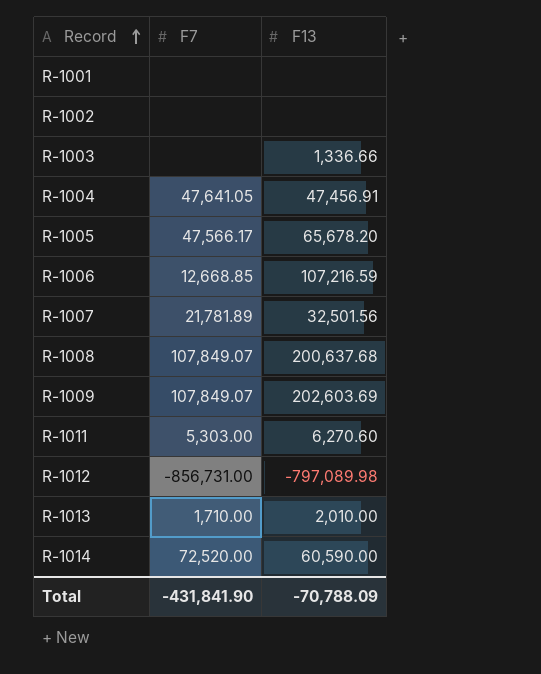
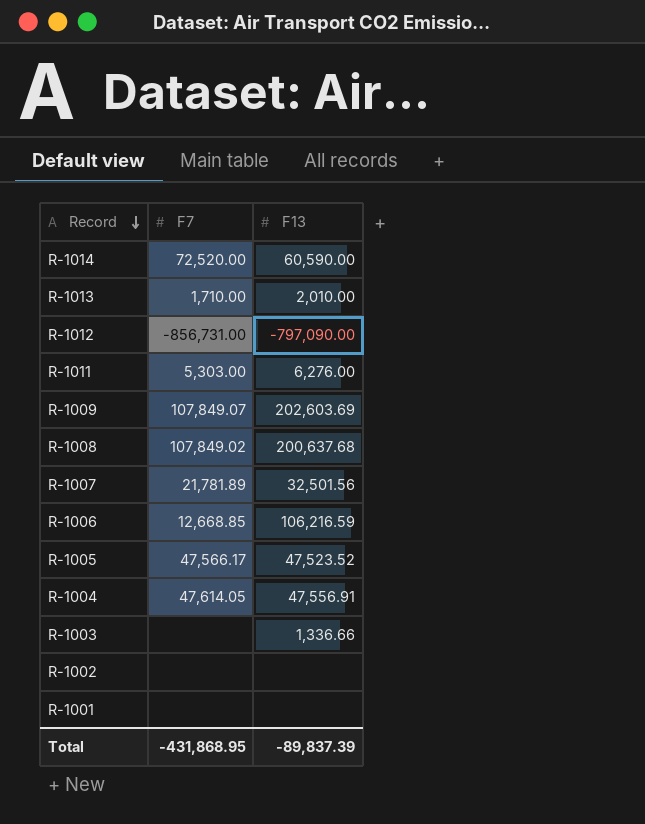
row order: Record ascending -> Record descending
R-1012 | F13: -797,089.98 -> -797,090.00
R-1011 | F13: 6,270.60 -> 6,276.00
R-1008 | F7: 107,849.07 -> 107,849.02
R-1006 | F13: 107,216.59 -> 106,216.59
R-1005 | F13: 65,678.20 -> 47,523.52
R-1004 | F7: 47,641.05 -> 47,614.05
R-1004 | F13: 47,456.91 -> 47,556.91
Total | F7: -431,841.90 -> -431,868.95
Total | F13: -70,788.09 -> -89,837.39

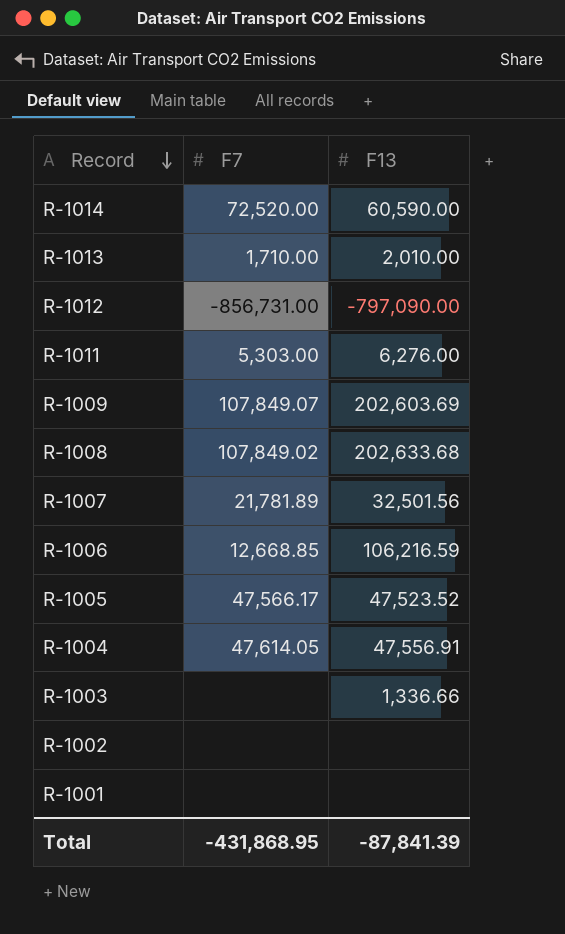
R-1008 | F13: 200,637.68 -> 202,633.68
Total | F13: -89,837.39 -> -87,841.39

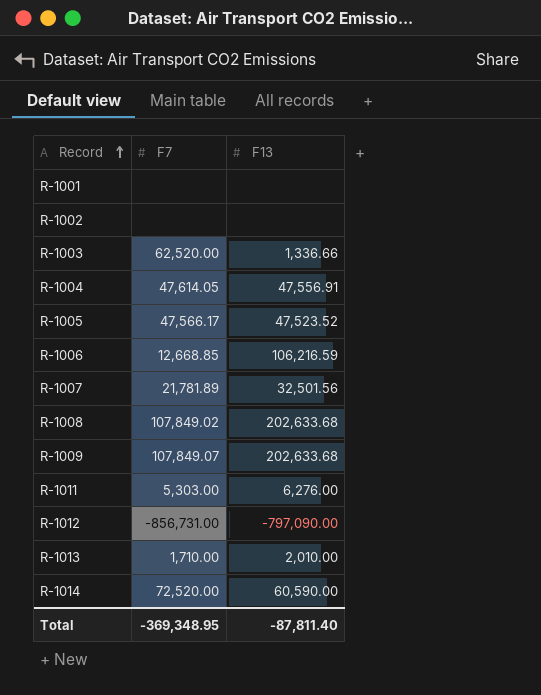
row order: Record descending -> Record ascending
R-1003 | F7: none -> 62,520.00
R-1009 | F13: 202,603.69 -> 202,633.68
Total | F7: -431,868.95 -> -369,348.95
Total | F13: -87,841.39 -> -87,811.40

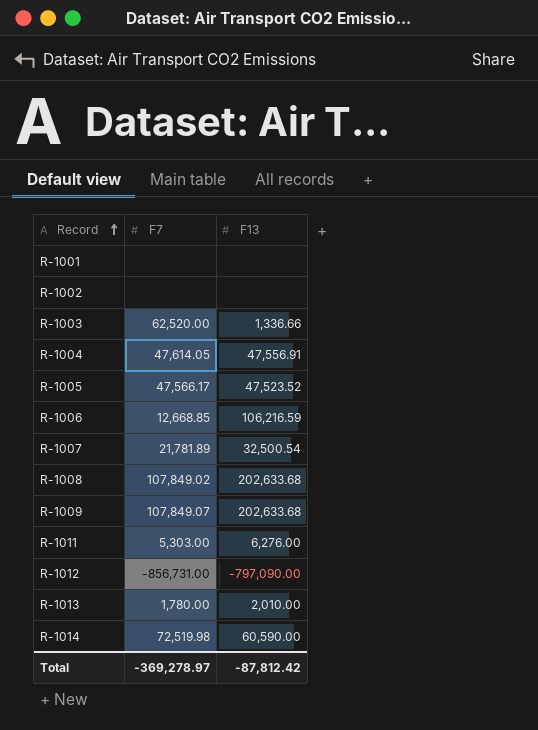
R-1007 | F13: 32,501.56 -> 32,500.54
R-1013 | F7: 1,710.00 -> 1,780.00
R-1014 | F7: 72,520.00 -> 72,519.98
Total | F7: -369,348.95 -> -369,278.97
Total | F13: -87,811.40 -> -87,812.42

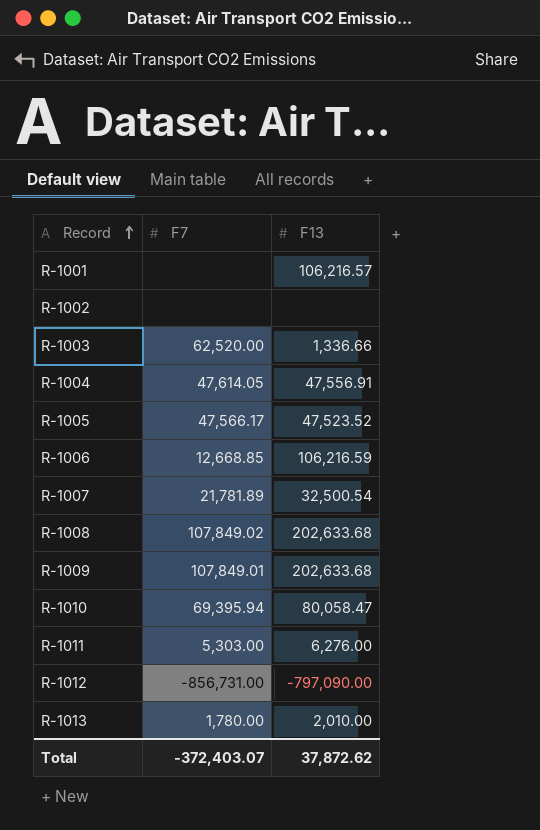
row R-1014: 72,519.98 | 60,590.00 -> none
R-1001 | F13: none -> 106,216.57
R-1009 | F7: 107,849.07 -> 107,849.01
row R-1010: none -> 69,395.94 | 80,058.47
Total | F7: -369,278.97 -> -372,403.07
Total | F13: -87,812.42 -> 37,872.62

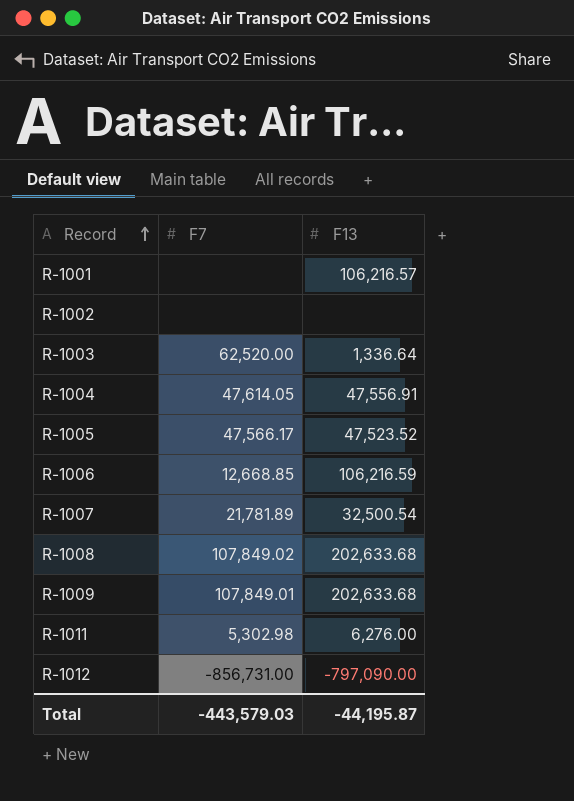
row R-1010: 69,395.94 | 80,058.47 -> none
row R-1013: 1,780.00 | 2,010.00 -> none
R-1003 | F13: 1,336.66 -> 1,336.64
R-1011 | F7: 5,303.00 -> 5,302.98
Total | F7: -372,403.07 -> -443,579.03
Total | F13: 37,872.62 -> -44,195.87

